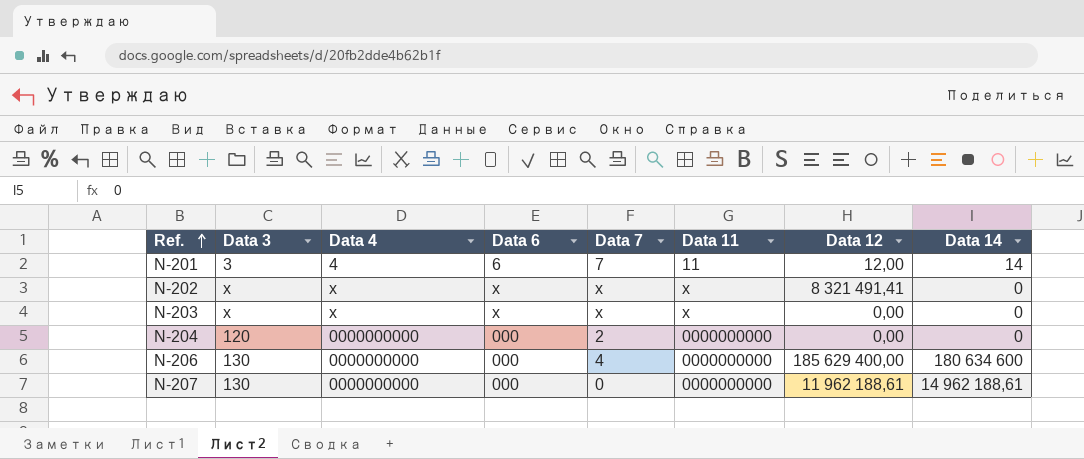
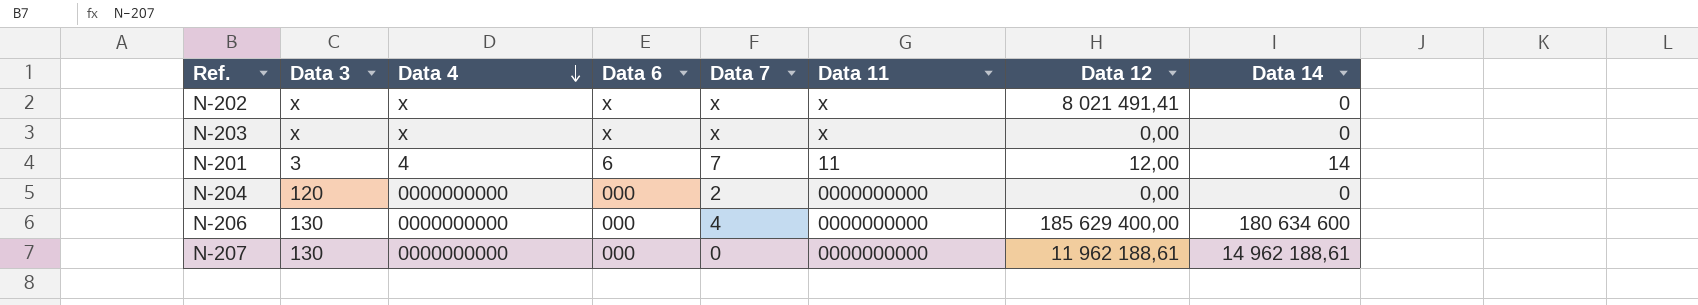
row order: Ref. ascending -> Data 4 descending
N-202 | Data 12: 8 321 491,41 -> 8 021 491,41

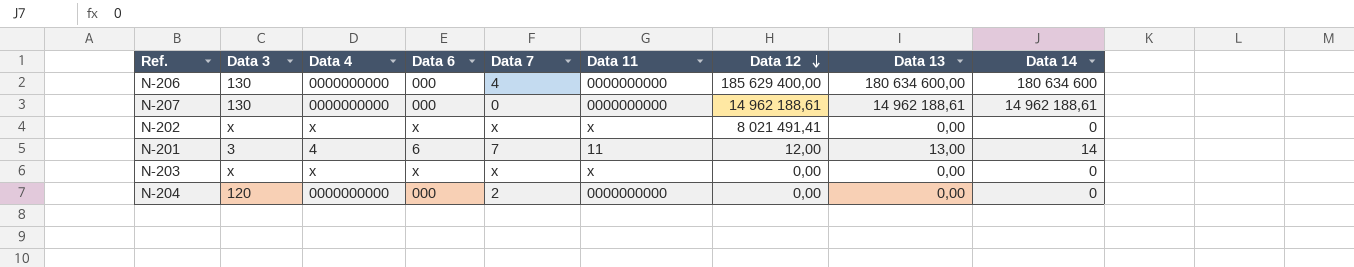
row order: Data 4 descending -> Data 12 descending
column Data 13 | position: none -> 8
N-207 | Data 12: 11 962 188,61 -> 14 962 188,61

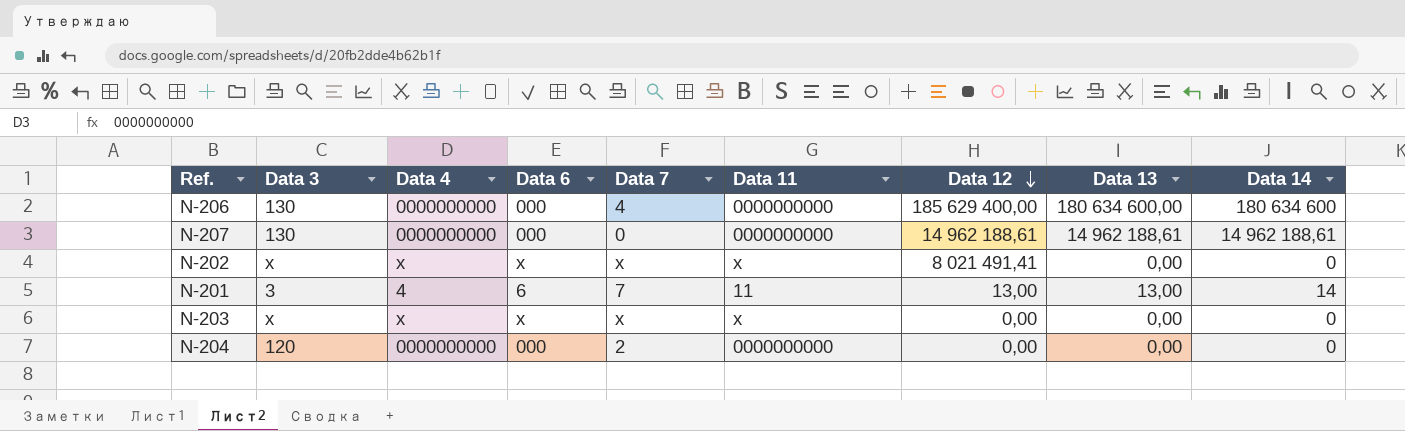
N-201 | Data 12: 12,00 -> 13,00

